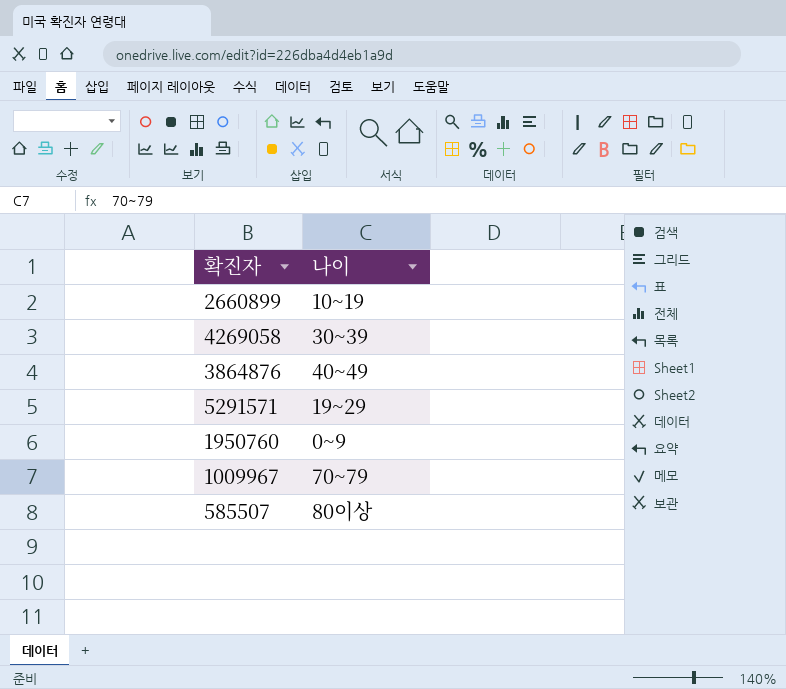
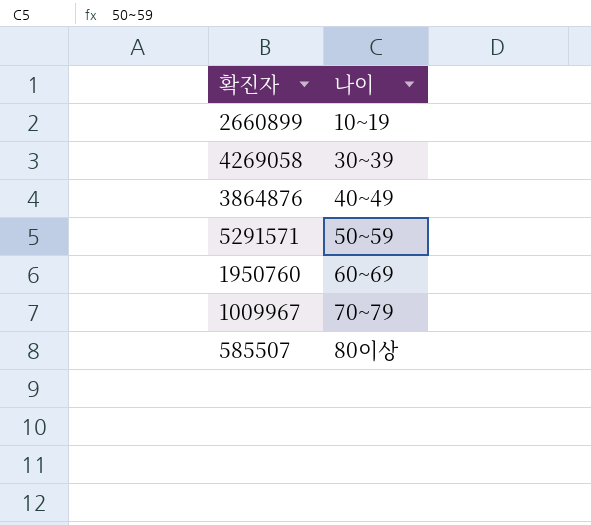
5291571 | 나이: 19~29 -> 50~59
1950760 | 나이: 0~9 -> 60~69

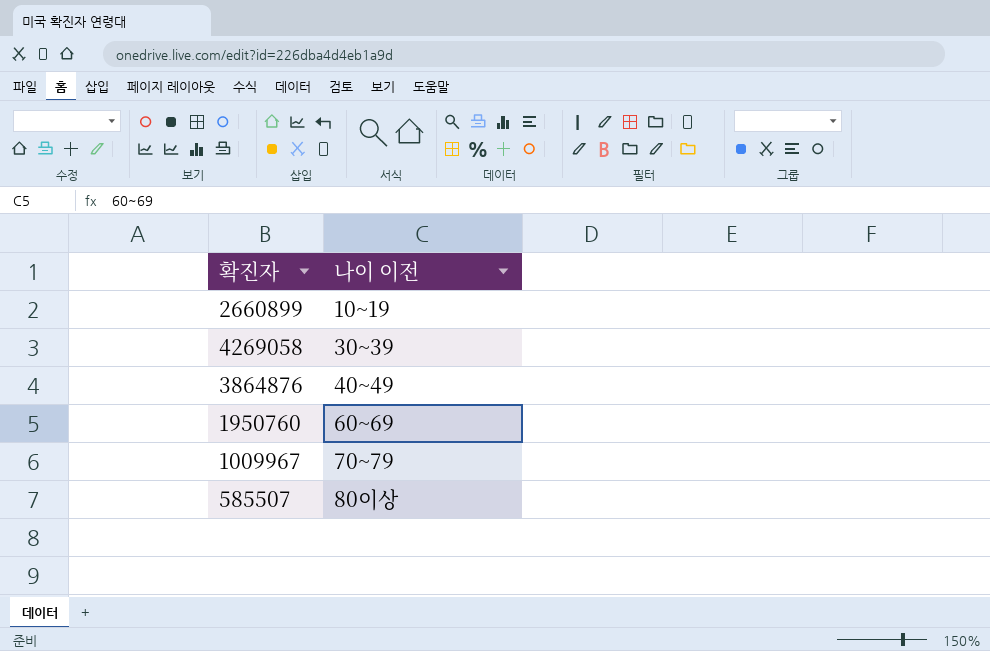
column name: 나이 -> 나이 이전
row 5291571: 50~59 -> none

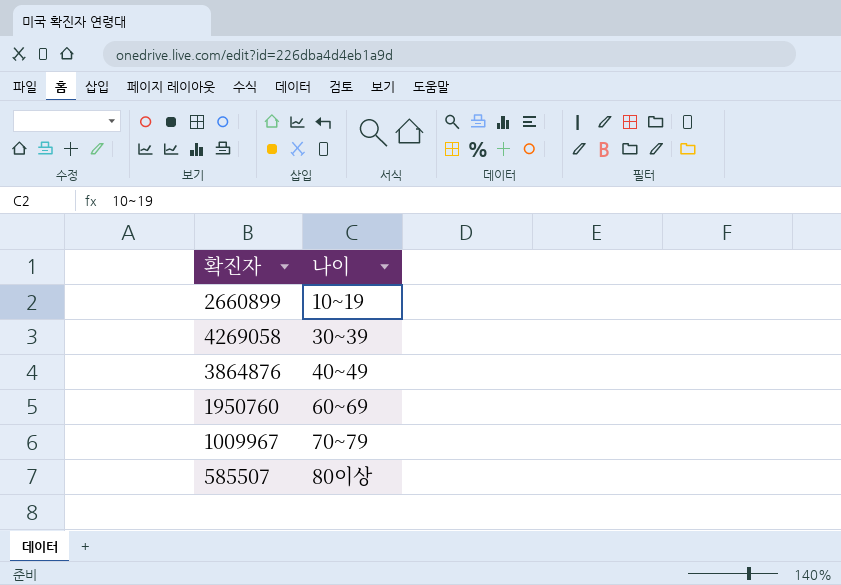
column name: 나이 이전 -> 나이

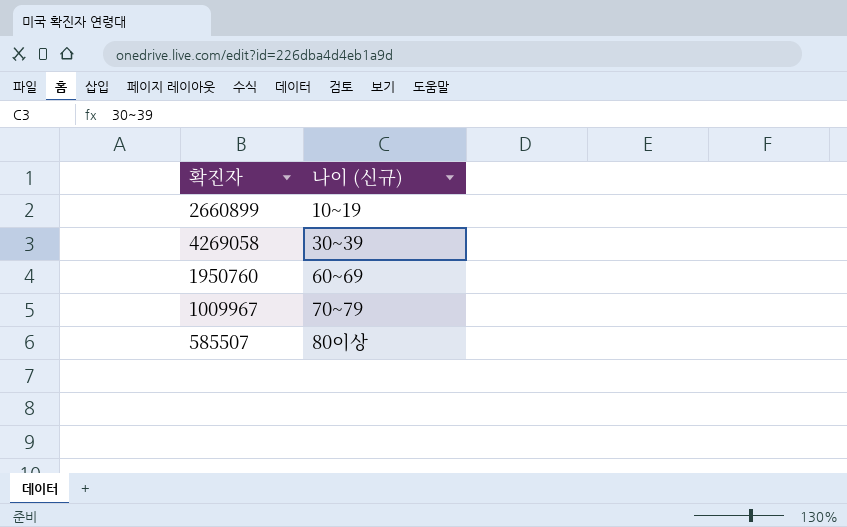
column name: 나이 -> 나이 (신규)
row 3864876: 40~49 -> none

